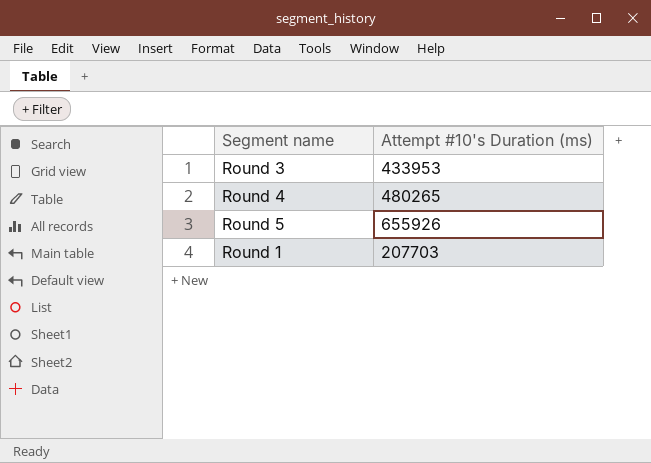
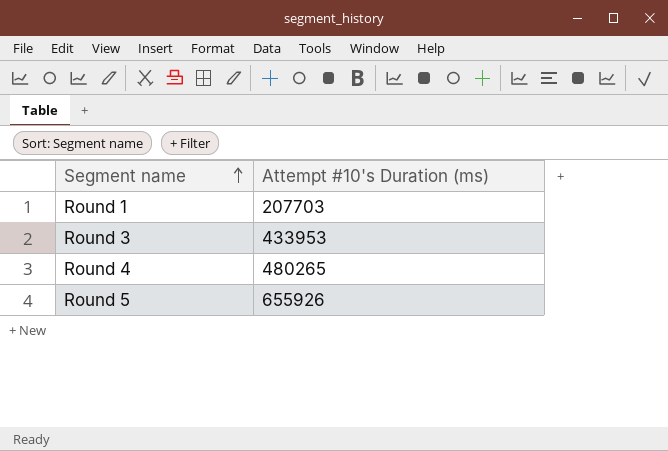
row order: none -> Segment name ascending

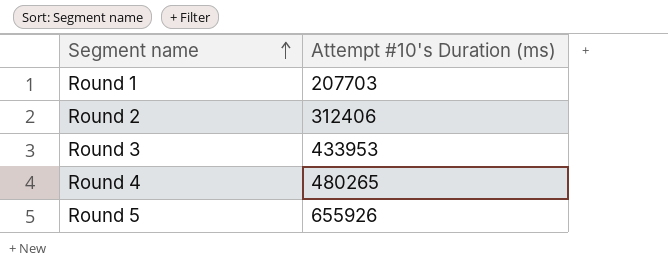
row Round 2: none -> 312406

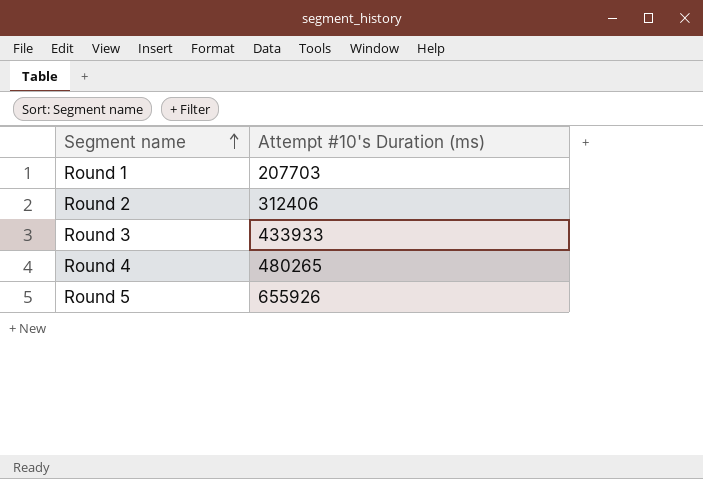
Round 3 | Attempt #10's Duration (ms): 433953 -> 433933

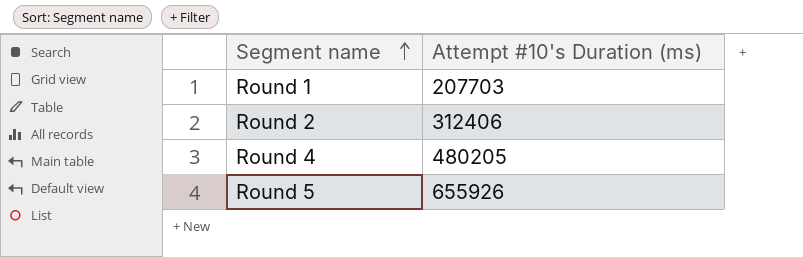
row Round 3: 433933 -> none
Round 4 | Attempt #10's Duration (ms): 480265 -> 480205

